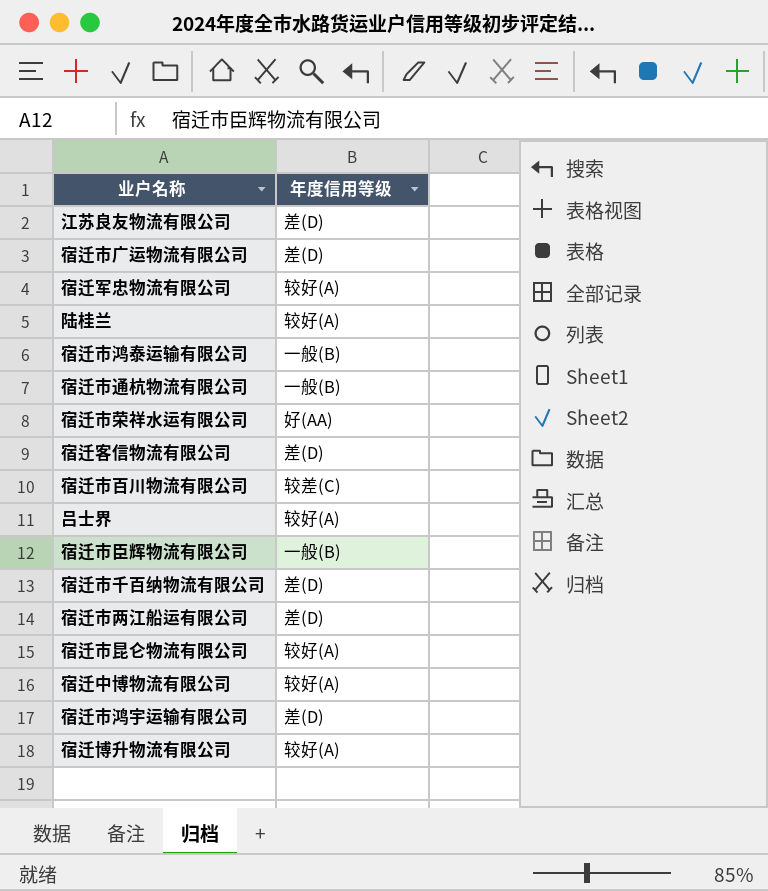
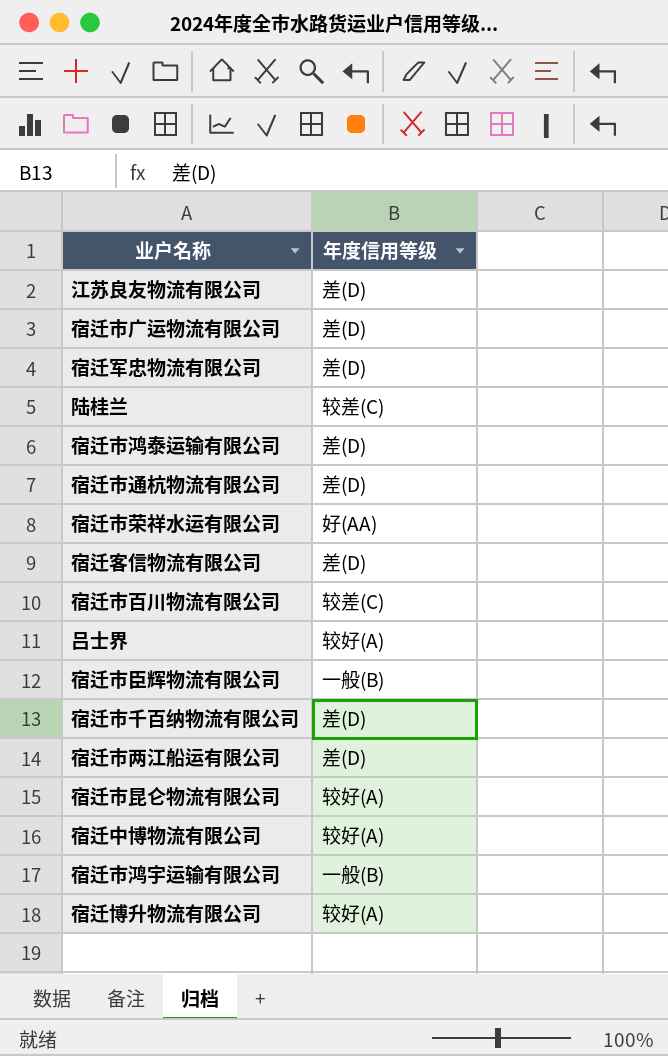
宿迁军忠物流有限公司 | 年度信用等级: 较好(A) -> 差(D)
陆桂兰 | 年度信用等级: 较好(A) -> 较差(C)
宿迁市鸿泰运输有限公司 | 年度信用等级: 一般(B) -> 差(D)
宿迁市通杭物流有限公司 | 年度信用等级: 一般(B) -> 差(D)
宿迁市鸿宇运输有限公司 | 年度信用等级: 差(D) -> 一般(B)

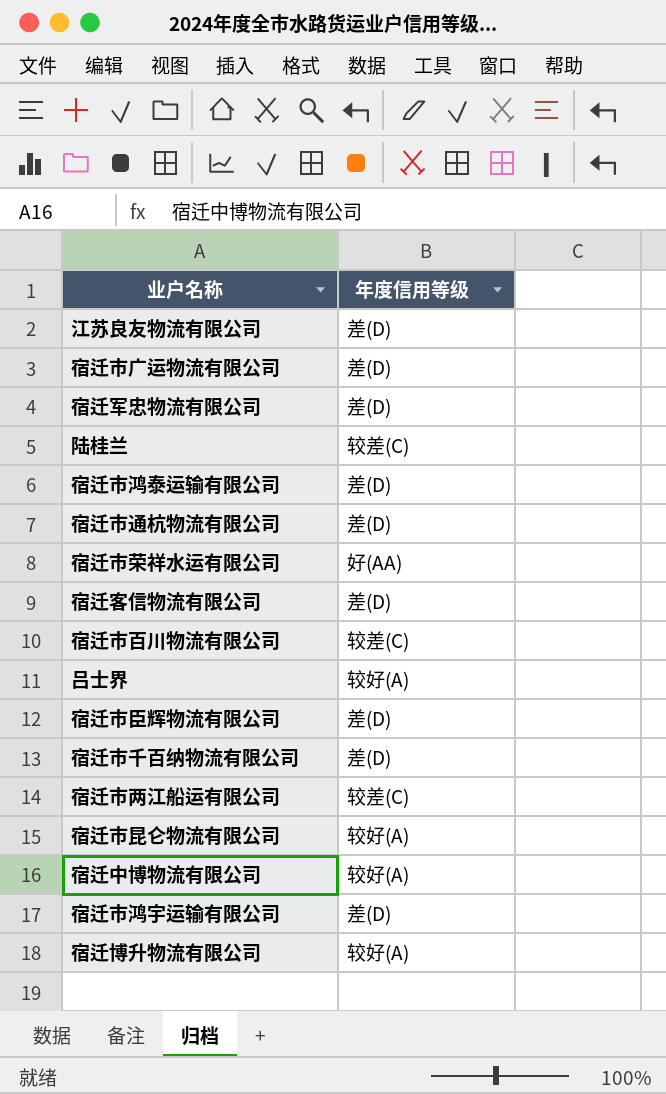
宿迁市臣辉物流有限公司 | 年度信用等级: 一般(B) -> 差(D)
宿迁市两江船运有限公司 | 年度信用等级: 差(D) -> 较差(C)
宿迁市鸿宇运输有限公司 | 年度信用等级: 一般(B) -> 差(D)

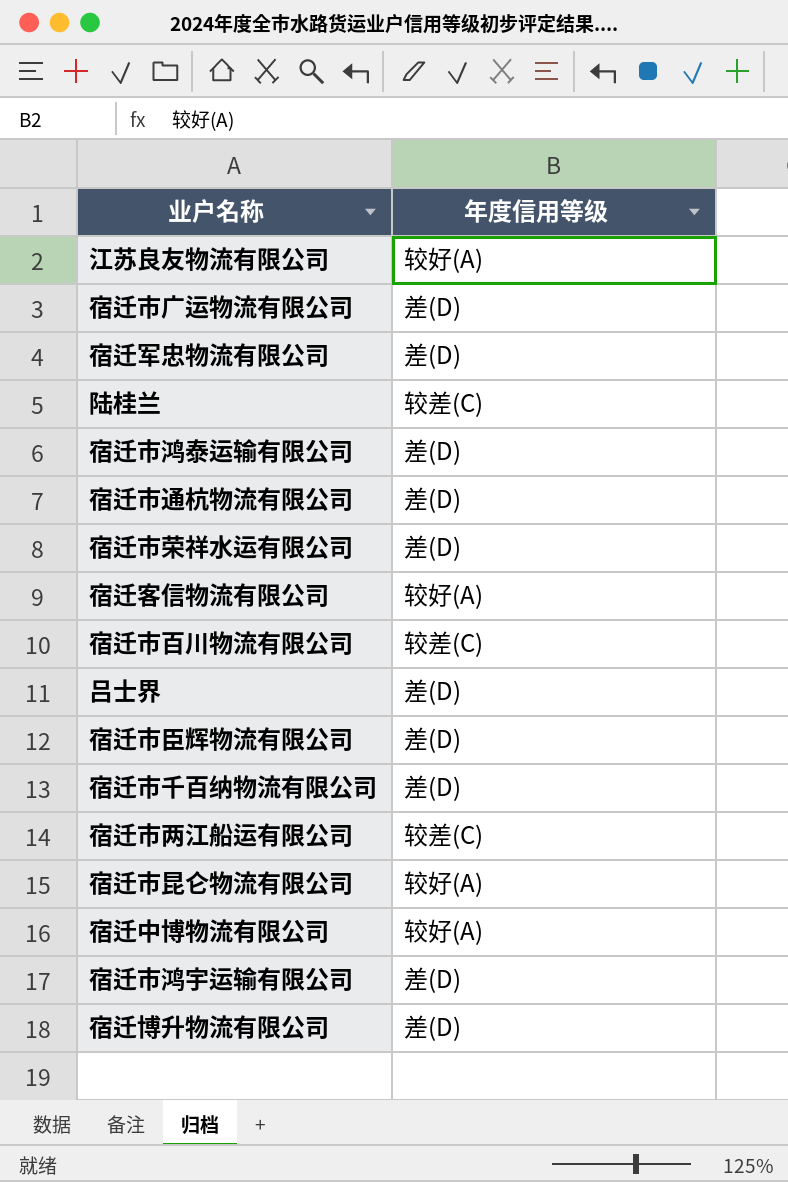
江苏良友物流有限公司 | 年度信用等级: 差(D) -> 较好(A)
宿迁市荣祥水运有限公司 | 年度信用等级: 好(AA) -> 差(D)
宿迁客信物流有限公司 | 年度信用等级: 差(D) -> 较好(A)
吕士界 | 年度信用等级: 较好(A) -> 差(D)
宿迁博升物流有限公司 | 年度信用等级: 较好(A) -> 差(D)

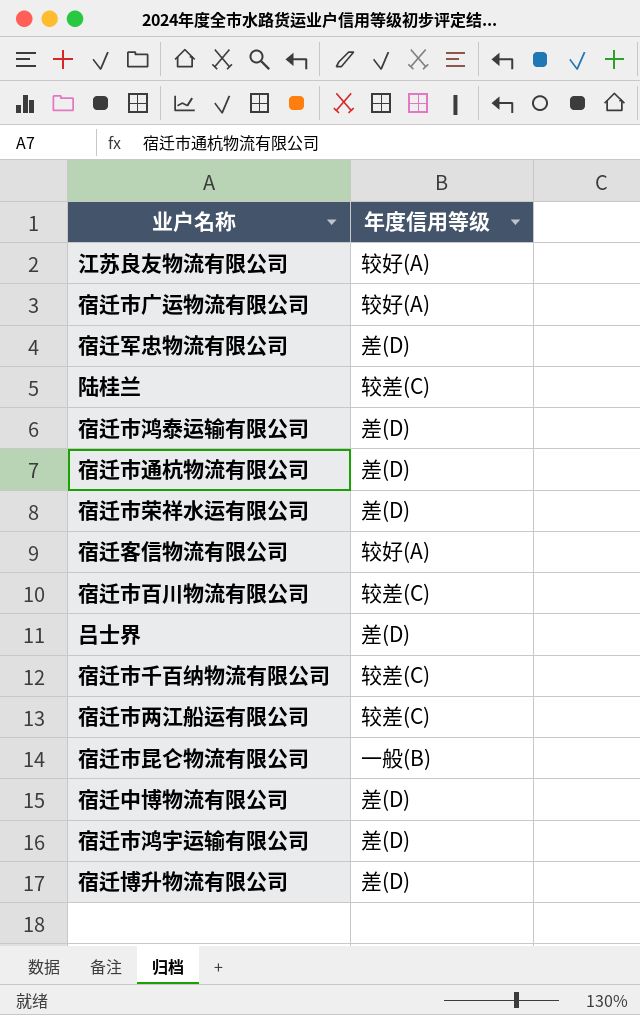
row 宿迁市臣辉物流有限公司: 差(D) -> none
宿迁市广运物流有限公司 | 年度信用等级: 差(D) -> 较好(A)
宿迁市千百纳物流有限公司 | 年度信用等级: 差(D) -> 较差(C)
宿迁市昆仑物流有限公司 | 年度信用等级: 较好(A) -> 一般(B)
宿迁中博物流有限公司 | 年度信用等级: 较好(A) -> 差(D)

